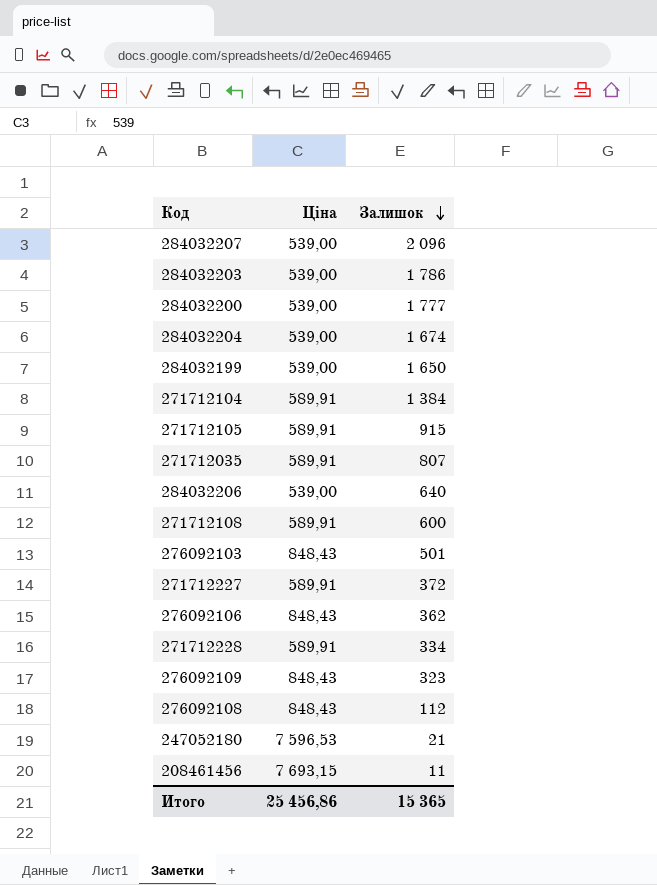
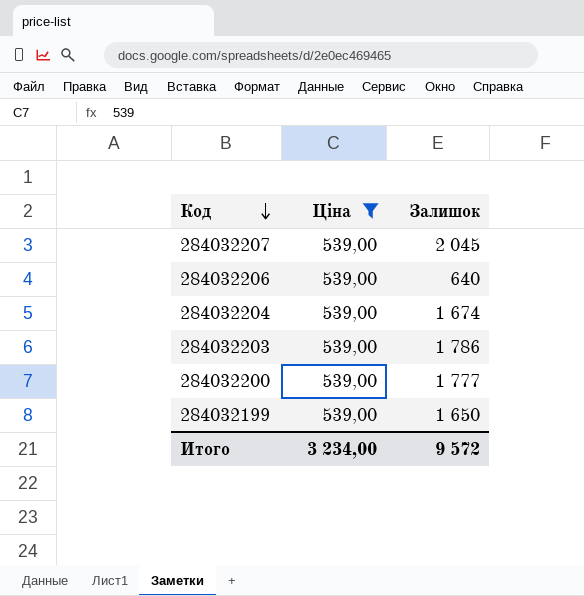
filter: none -> Ціна = 539,00
row order: Залишок descending -> Код descending
284032207 | Залишок: 2 096 -> 2 045
Итого | Ціна: 25 456,86 -> 3 234,00
Итого | Залишок: 15 365 -> 9 572

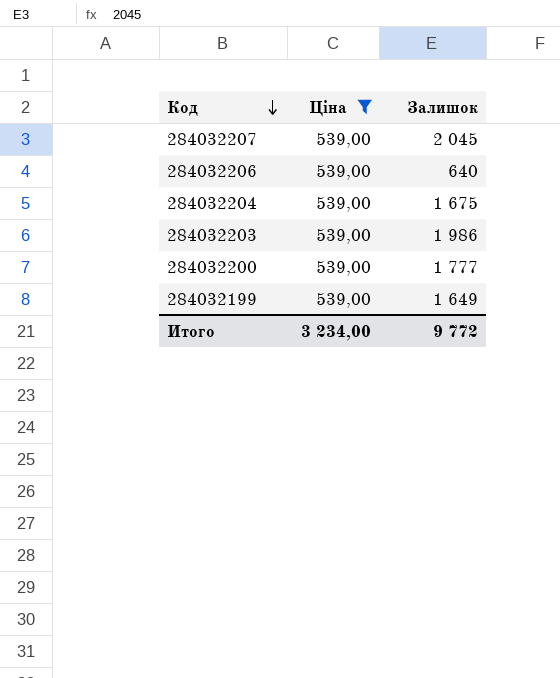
284032204 | Залишок: 1 674 -> 1 675
284032203 | Залишок: 1 786 -> 1 986
284032199 | Залишок: 1 650 -> 1 649
Итого | Залишок: 9 572 -> 9 772

